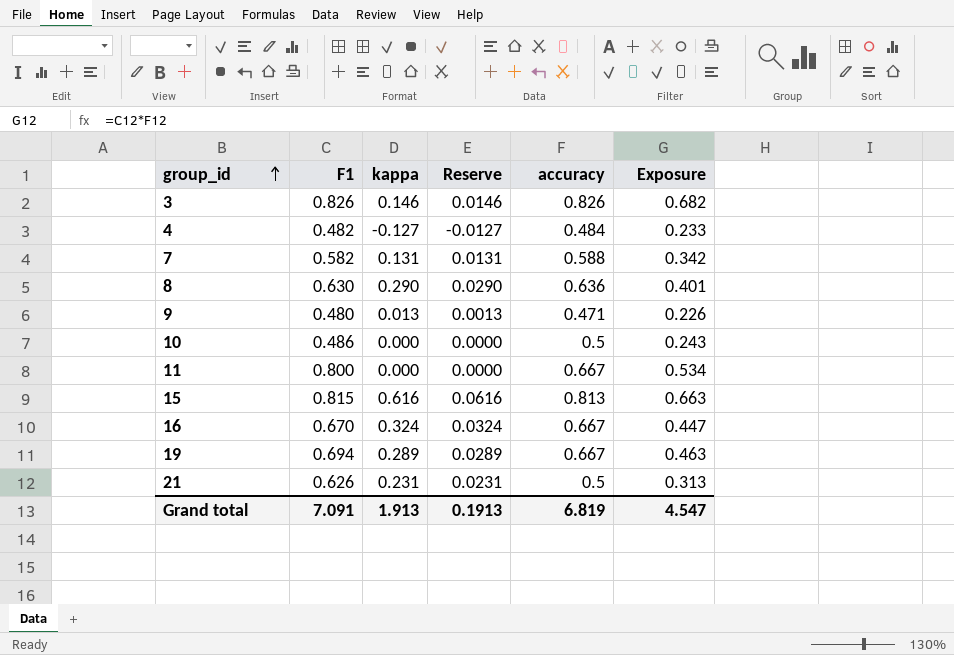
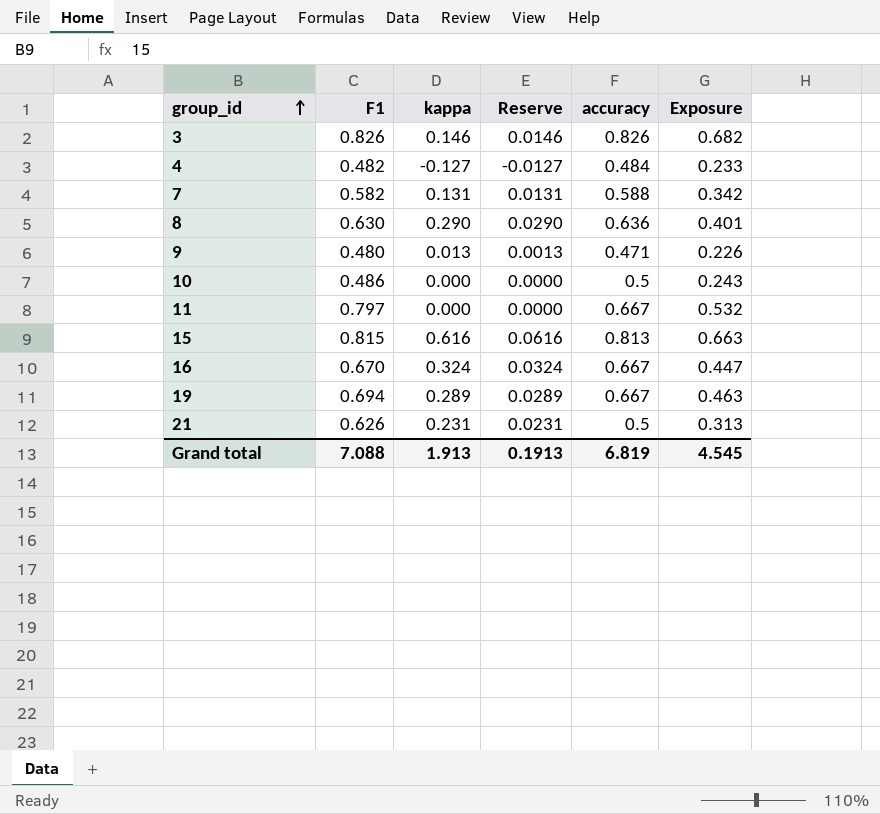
11 | F1: 0.800 -> 0.797
11 | Exposure: 0.534 -> 0.532
Grand total | F1: 7.091 -> 7.088
Grand total | Exposure: 4.547 -> 4.545

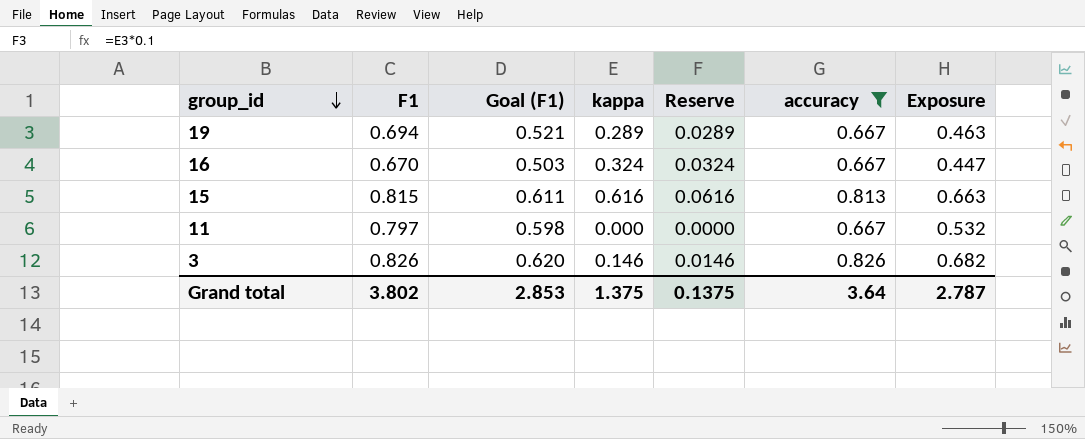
filter: none -> accuracy >= 0.667
row order: group_id ascending -> group_id descending
column Goal (F1) | formula: none -> [F1] * 0.75
Grand total | F1: 7.088 -> 3.802
Grand total | kappa: 1.913 -> 1.375
Grand total | Reserve: 0.1913 -> 0.1375
Grand total | accuracy: 6.819 -> 3.64
Grand total | Exposure: 4.545 -> 2.787

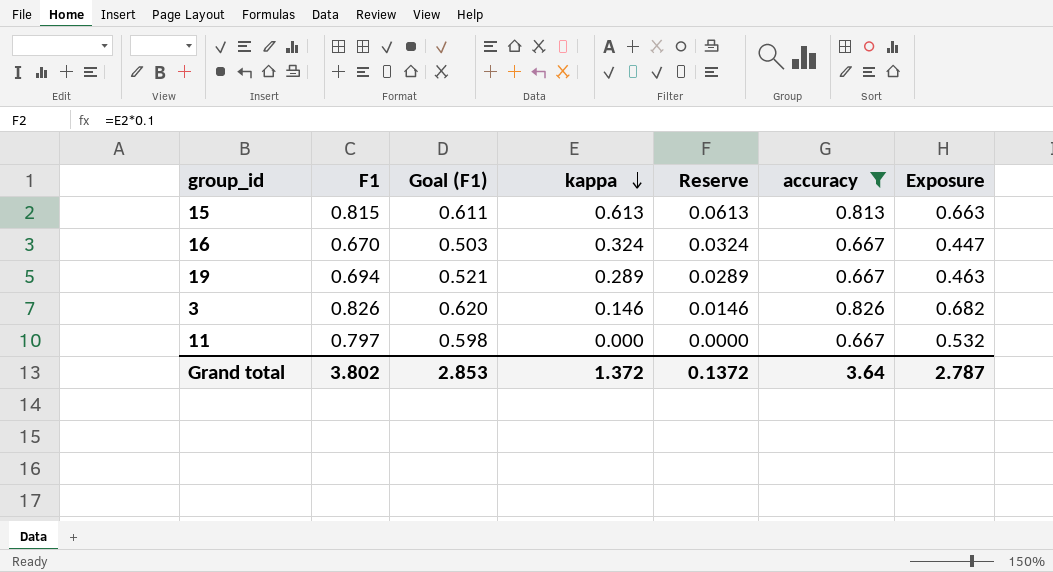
row order: group_id descending -> kappa descending
15 | kappa: 0.616 -> 0.613
15 | Reserve: 0.0616 -> 0.0613
Grand total | kappa: 1.375 -> 1.372
Grand total | Reserve: 0.1375 -> 0.1372

